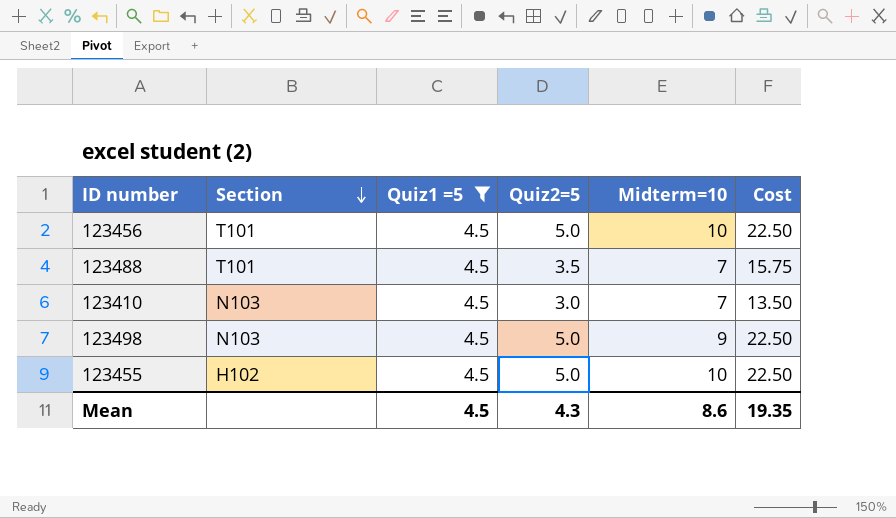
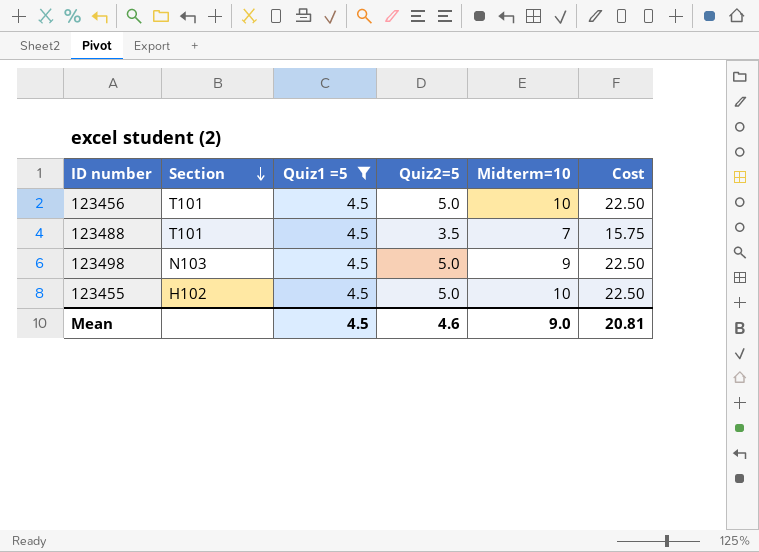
row 123410: N103 | 4.5 | 3.0 | 7 | 13.50 -> none
Mean | Quiz2=5: 4.3 -> 4.6
Mean | Midterm=10: 8.6 -> 9.0
Mean | Cost: 19.35 -> 20.81

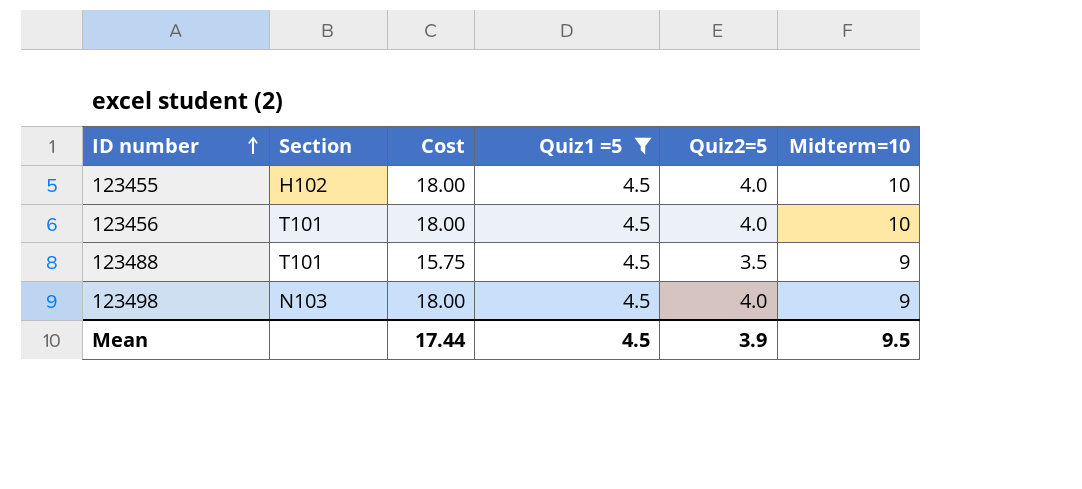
row order: Section descending -> ID number ascending
column Cost | position: 6 -> 3
123455 | Cost: 22.50 -> 18.00
123455 | Quiz2=5: 5.0 -> 4.0
123456 | Cost: 22.50 -> 18.00
123456 | Quiz2=5: 5.0 -> 4.0
123488 | Midterm=10: 7 -> 9
123498 | Cost: 22.50 -> 18.00
123498 | Quiz2=5: 5.0 -> 4.0
Mean | Cost: 20.81 -> 17.44
Mean | Quiz2=5: 4.6 -> 3.9
Mean | Midterm=10: 9.0 -> 9.5

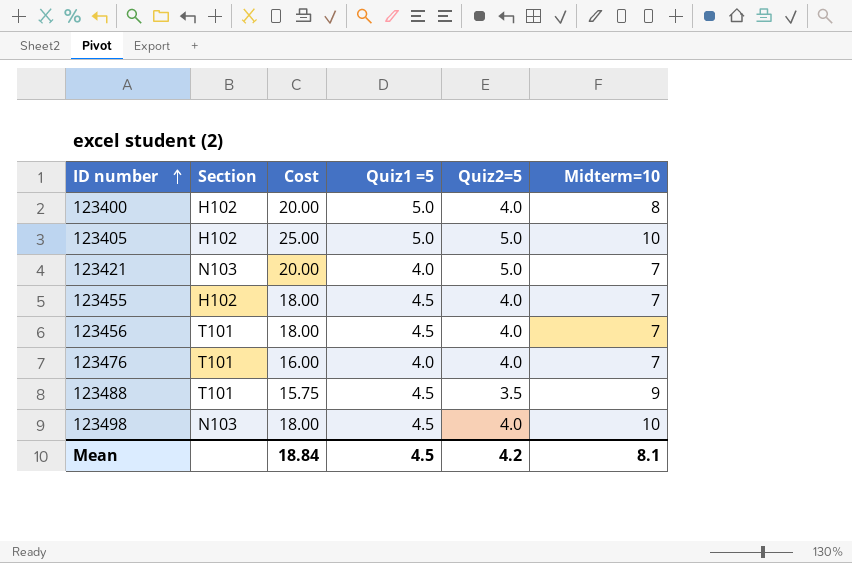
filter: Quiz1 =5 = 4.5 -> none
123455 | Midterm=10: 10 -> 7
123456 | Midterm=10: 10 -> 7
123498 | Midterm=10: 9 -> 10
Mean | Cost: 17.44 -> 18.84
Mean | Quiz2=5: 3.9 -> 4.2
Mean | Midterm=10: 9.5 -> 8.1

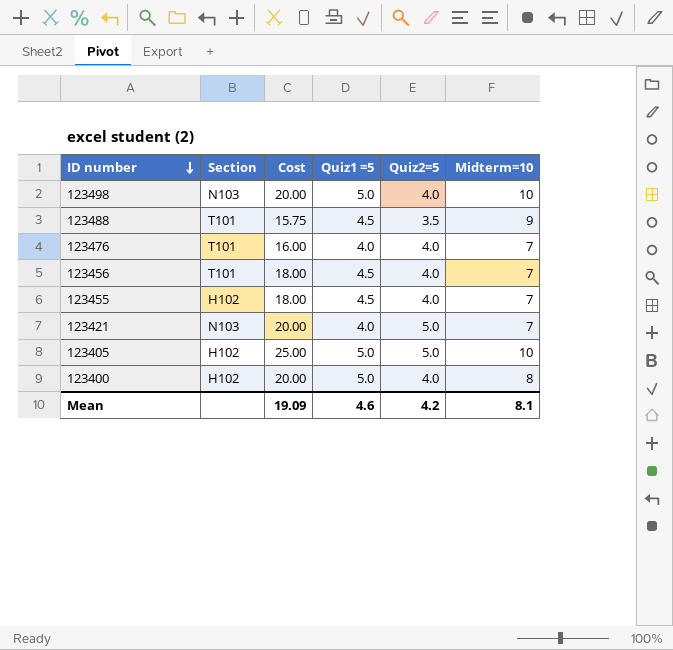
row order: ID number ascending -> ID number descending
123498 | Cost: 18.00 -> 20.00
123498 | Quiz1 =5: 4.5 -> 5.0
Mean | Cost: 18.84 -> 19.09
Mean | Quiz1 =5: 4.5 -> 4.6

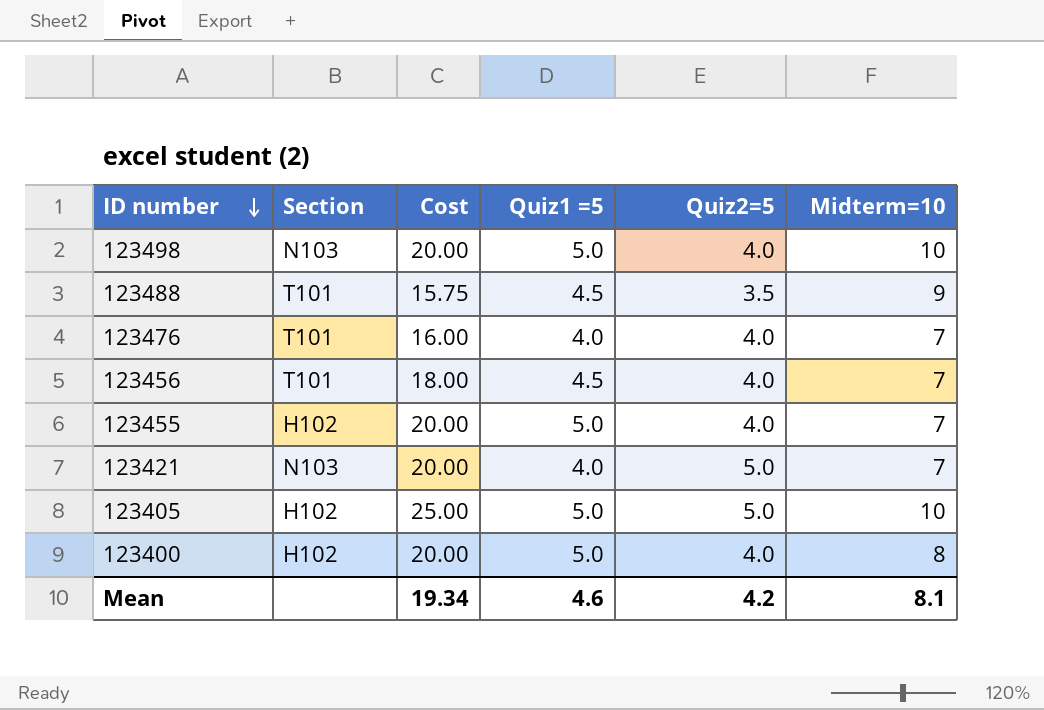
123455 | Cost: 18.00 -> 20.00
123455 | Quiz1 =5: 4.5 -> 5.0
Mean | Cost: 19.09 -> 19.34

